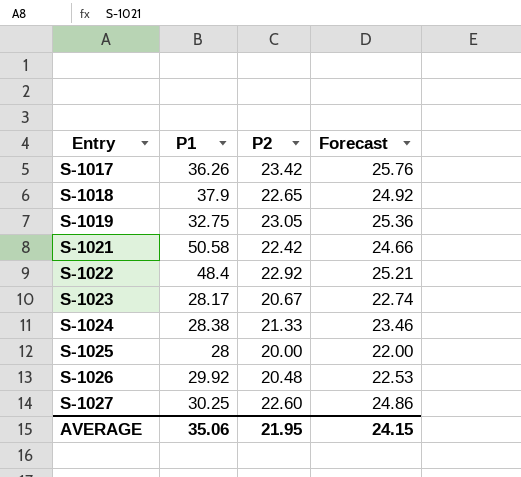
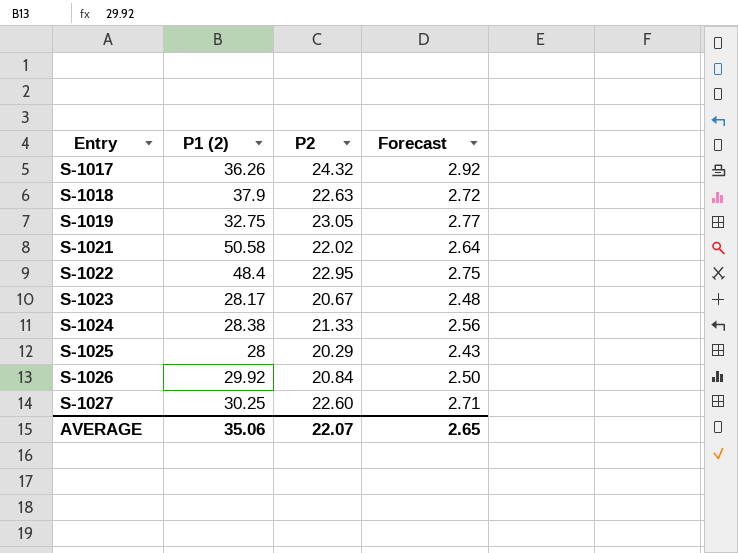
column name: P1 -> P1 (2)
column Forecast | formula: [P2] * 1.1 -> [P2] * 0.12
S-1017 | P2: 23.42 -> 24.32
S-1018 | P2: 22.65 -> 22.63
S-1021 | P2: 22.42 -> 22.02
S-1022 | P2: 22.92 -> 22.95
S-1025 | P2: 20.00 -> 20.29
S-1026 | P2: 20.48 -> 20.84
AVERAGE | P2: 21.95 -> 22.07
AVERAGE | Forecast: 24.15 -> 2.65

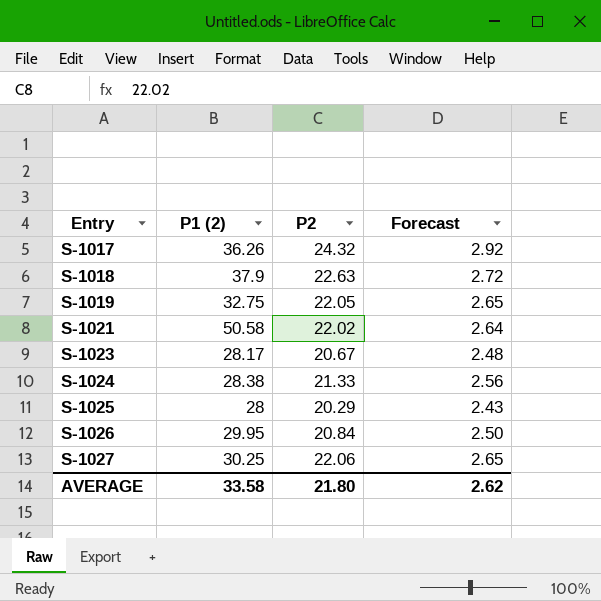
row S-1022: 48.4 | 22.95 | 2.75 -> none
S-1019 | P2: 23.05 -> 22.05
S-1019 | Forecast: 2.77 -> 2.65
S-1026 | P1 (2): 29.92 -> 29.95
S-1027 | P2: 22.60 -> 22.06
S-1027 | Forecast: 2.71 -> 2.65
AVERAGE | P1 (2): 35.06 -> 33.58
AVERAGE | P2: 22.07 -> 21.80
AVERAGE | Forecast: 2.65 -> 2.62

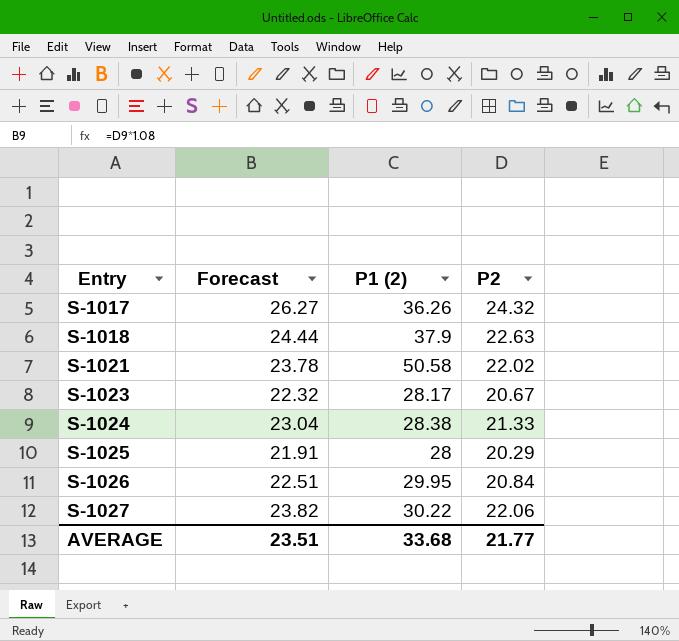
column Forecast | formula: [P2] * 0.12 -> [P2] * 1.08
column Forecast | position: 4 -> 2
row S-1019: 32.75 | 22.05 | 2.65 -> none
S-1027 | P1 (2): 30.25 -> 30.22
AVERAGE | Forecast: 2.62 -> 23.51
AVERAGE | P1 (2): 33.58 -> 33.68
AVERAGE | P2: 21.80 -> 21.77

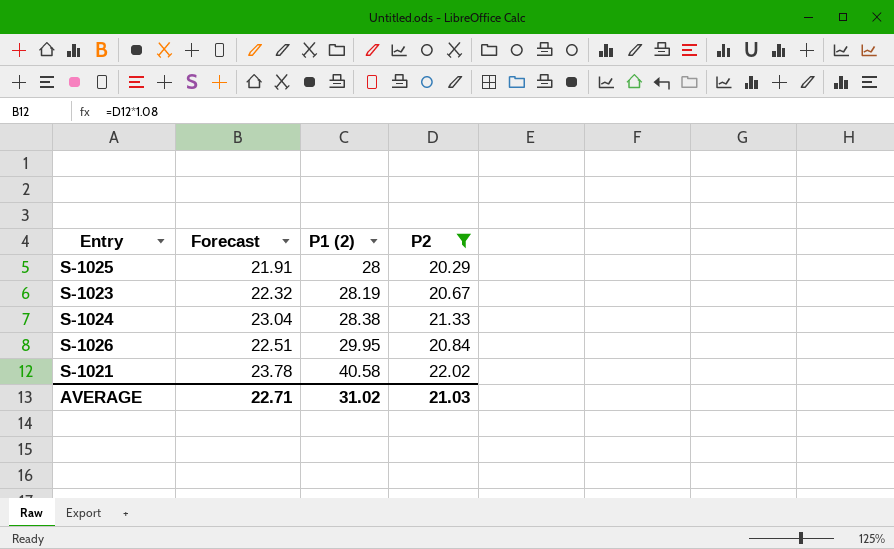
filter: none -> P2 <= 22.02
row order: Entry ascending -> P1 (2) ascending
S-1023 | P1 (2): 28.17 -> 28.19
S-1021 | P1 (2): 50.58 -> 40.58
AVERAGE | Forecast: 23.51 -> 22.71
AVERAGE | P1 (2): 33.68 -> 31.02
AVERAGE | P2: 21.77 -> 21.03

